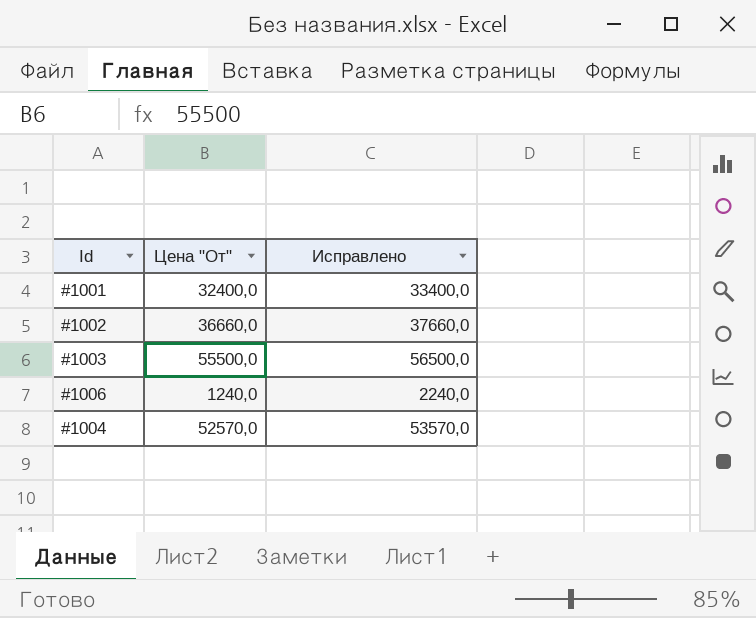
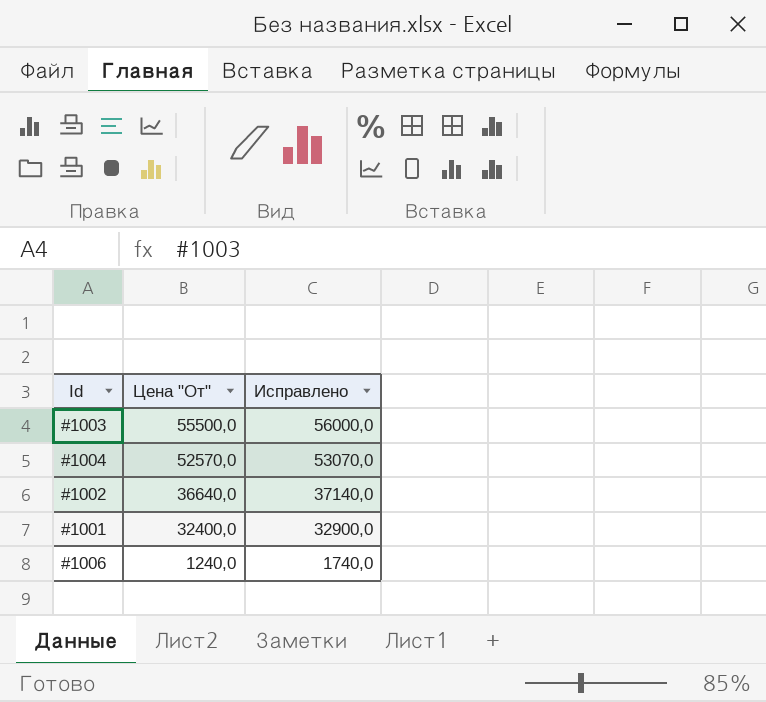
row order: none -> Цена "От" descending
column Исправлено | formula: [Цена "От"] + 1000 -> [Цена "От"] + 500
#1002 | Цена "От": 36660,0 -> 36640,0

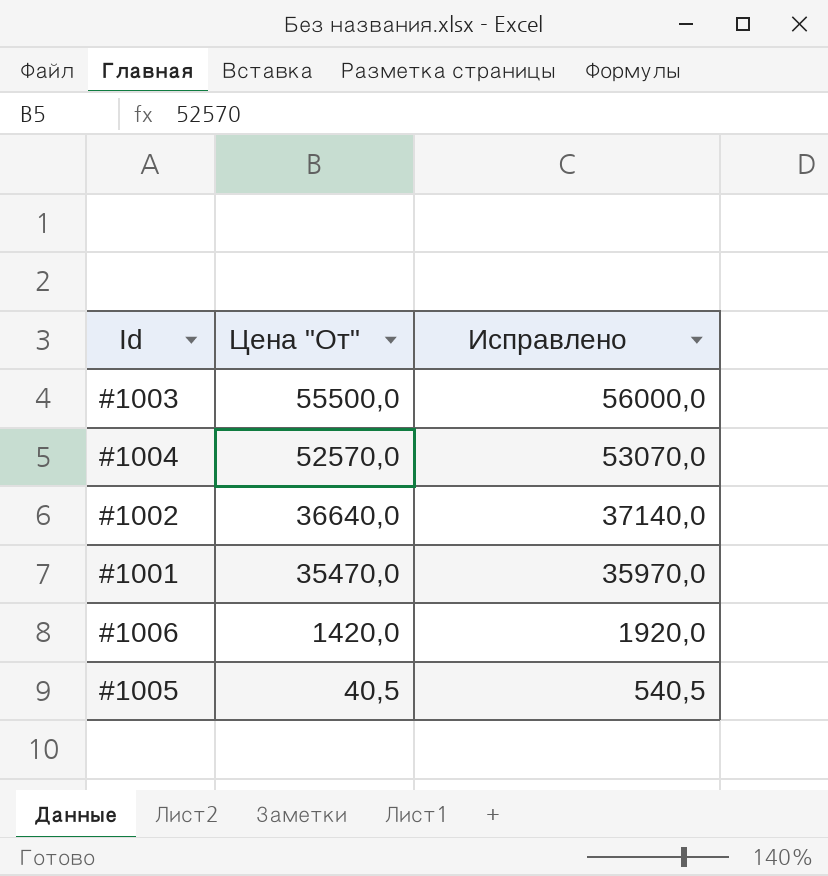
#1001 | Цена "От": 32400,0 -> 35470,0
#1001 | Исправлено: 32900,0 -> 35970,0
#1006 | Цена "От": 1240,0 -> 1420,0
#1006 | Исправлено: 1740,0 -> 1920,0
row #1005: none -> 40,5 | 540,5

